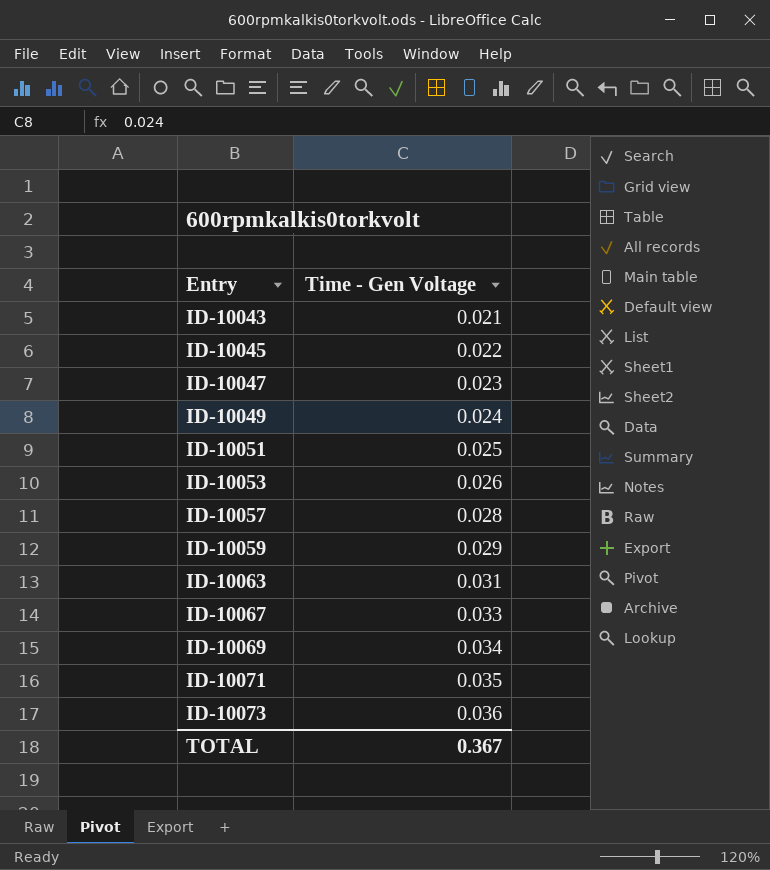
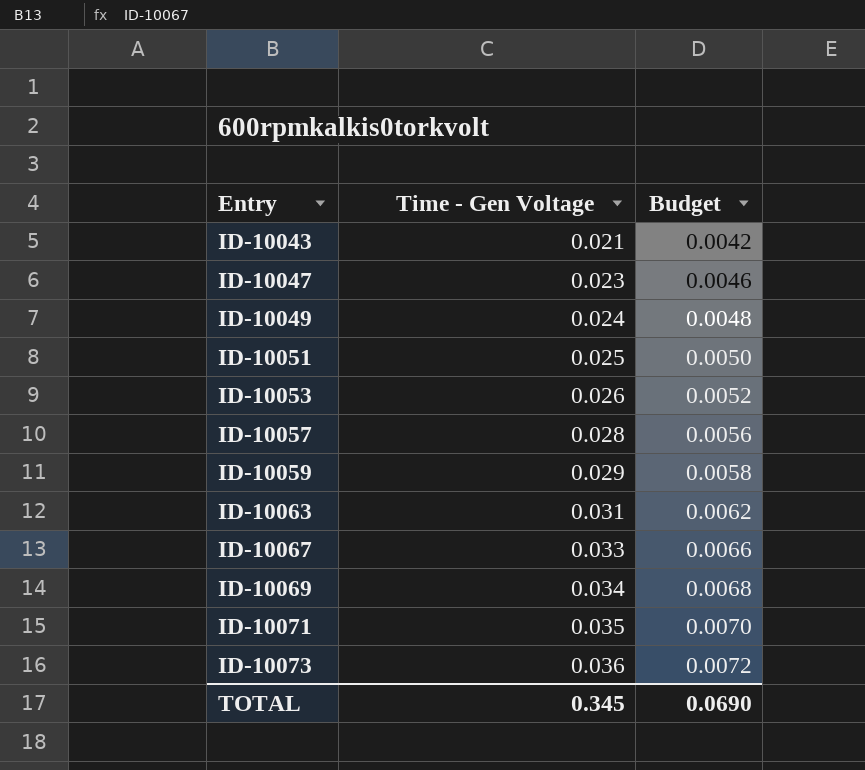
column Budget | formula: none -> [Time - Gen Voltage] * 0.2
row ID-10045: 0.022 -> none
TOTAL | Time - Gen Voltage: 0.367 -> 0.345

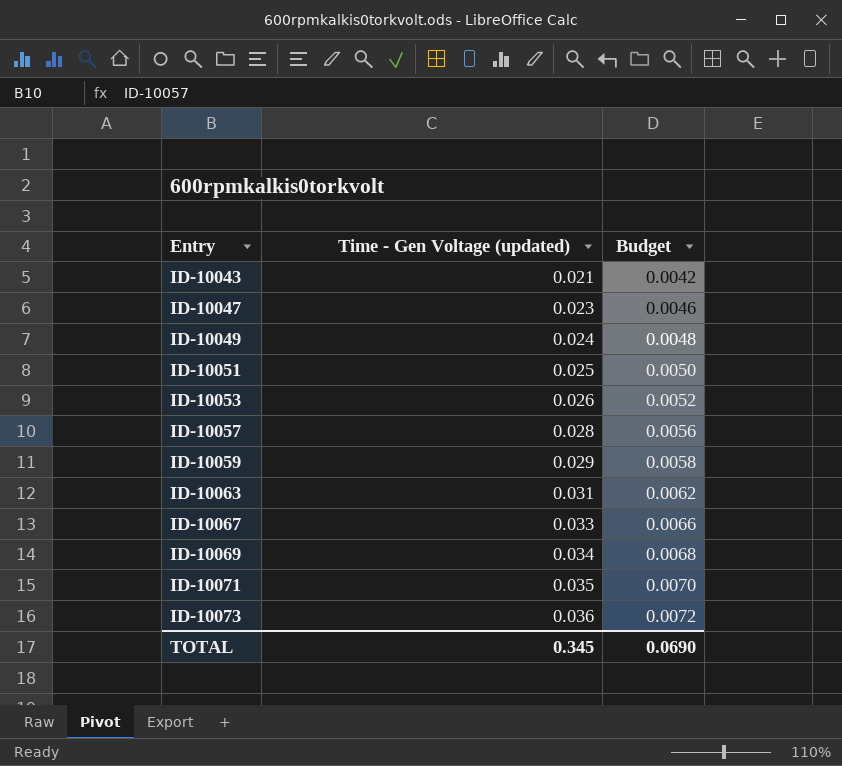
column name: Time - Gen Voltage -> Time - Gen Voltage (updated)

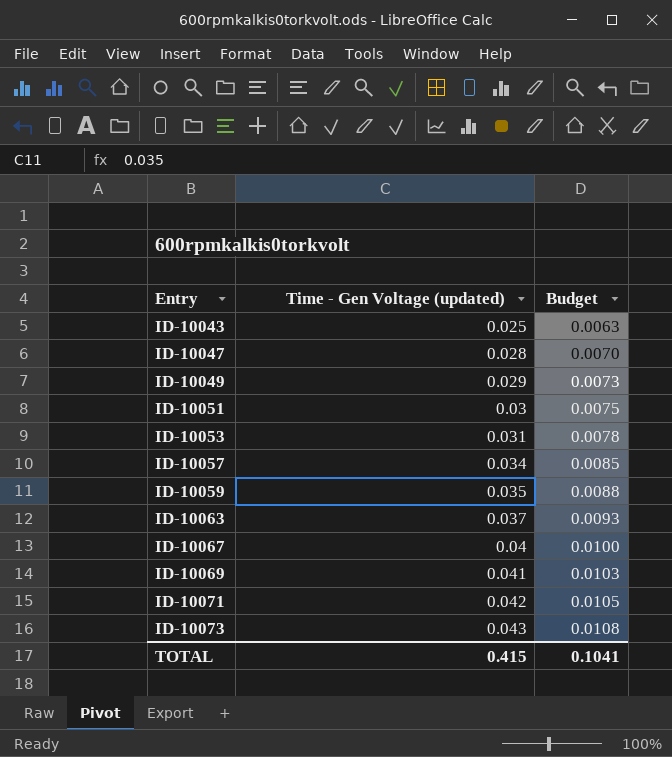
column Budget | formula: [Time - Gen Voltage (updated)] * 0.2 -> [Time - Gen Voltage (updated)] * 0.25
ID-10043 | Time - Gen Voltage (updated): 0.021 -> 0.025
ID-10047 | Time - Gen Voltage (updated): 0.023 -> 0.028
ID-10049 | Time - Gen Voltage (updated): 0.024 -> 0.029
ID-10051 | Time - Gen Voltage (updated): 0.025 -> 0.03
ID-10053 | Time - Gen Voltage (updated): 0.026 -> 0.031
ID-10057 | Time - Gen Voltage (updated): 0.028 -> 0.034
ID-10059 | Time - Gen Voltage (updated): 0.029 -> 0.035
ID-10063 | Time - Gen Voltage (updated): 0.031 -> 0.037
ID-10067 | Time - Gen Voltage (updated): 0.033 -> 0.04
ID-10069 | Time - Gen Voltage (updated): 0.034 -> 0.041
ID-10071 | Time - Gen Voltage (updated): 0.035 -> 0.042
ID-10073 | Time - Gen Voltage (updated): 0.036 -> 0.043
TOTAL | Time - Gen Voltage (updated): 0.345 -> 0.415
TOTAL | Budget: 0.0690 -> 0.1041

